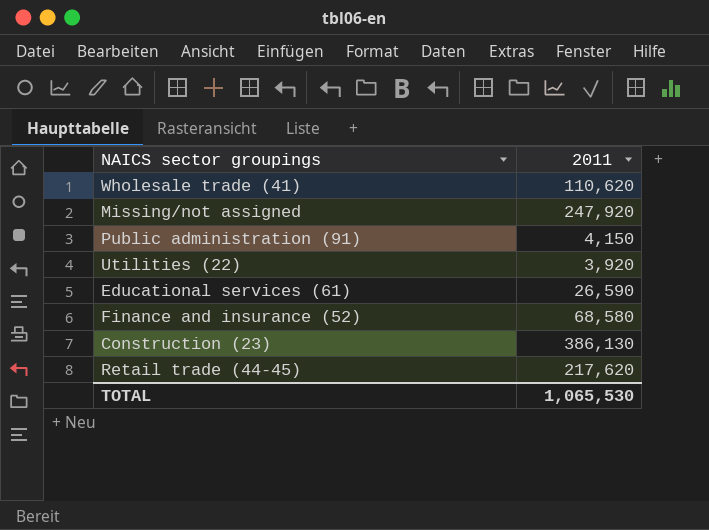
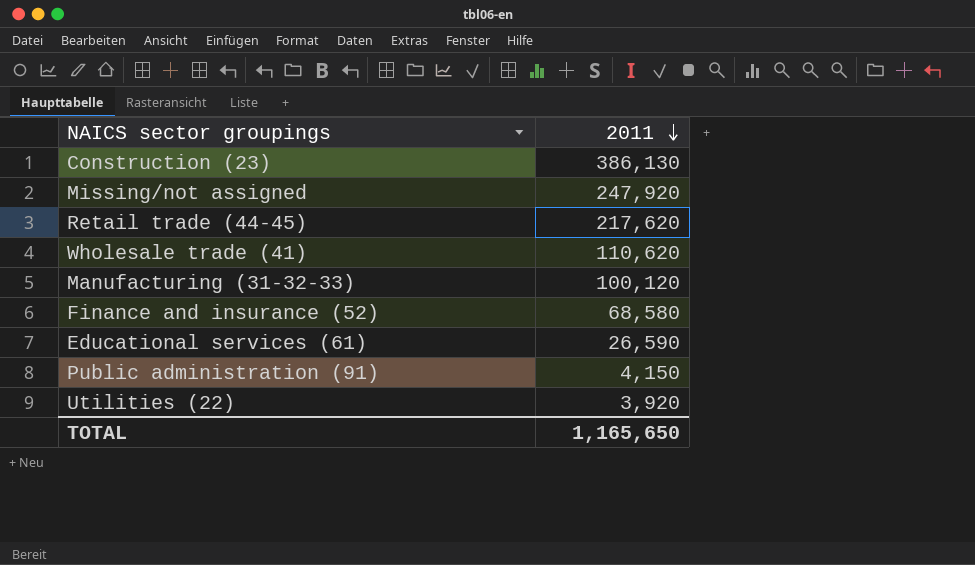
row order: none -> 2011 descending
row Manufacturing (31-32-33): none -> 100,120
TOTAL | 2011: 1,065,530 -> 1,165,650

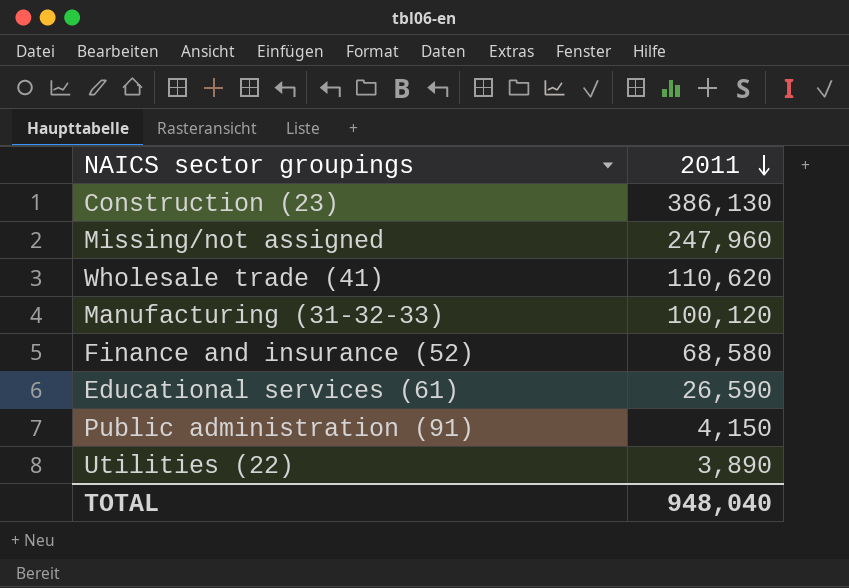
row Retail trade (44-45): 217,620 -> none
Missing/not assigned | 2011: 247,920 -> 247,960
Utilities (22) | 2011: 3,920 -> 3,890
TOTAL | 2011: 1,165,650 -> 948,040

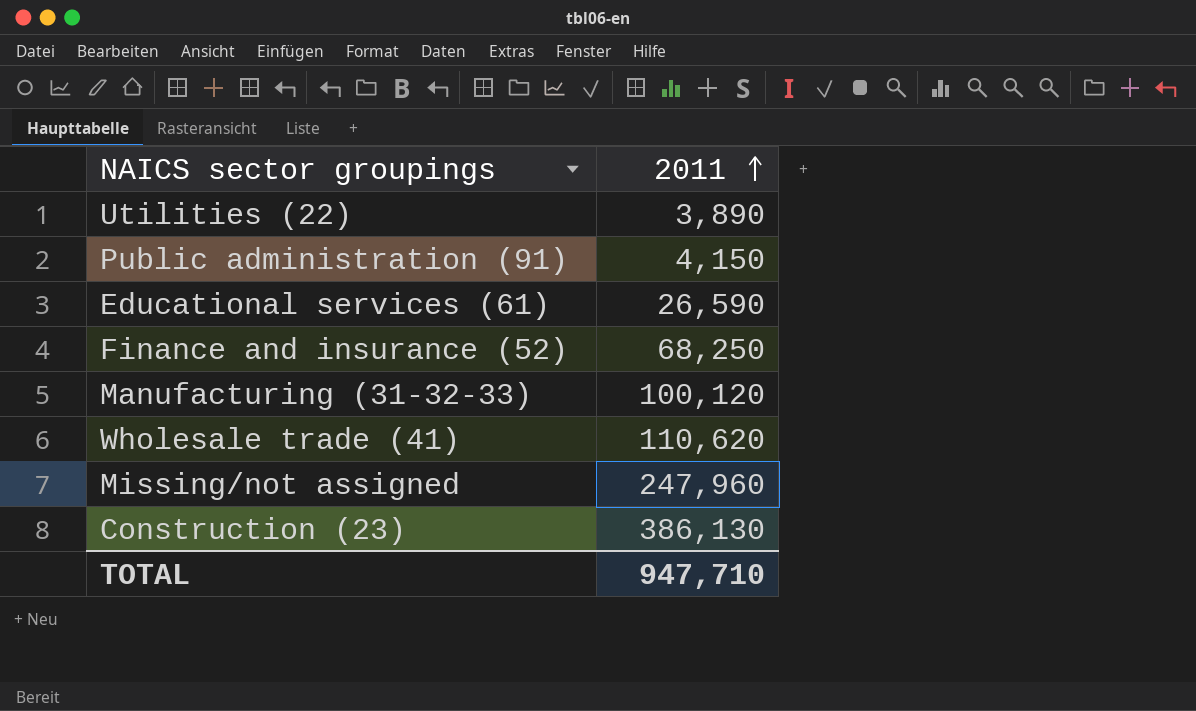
row order: 2011 descending -> 2011 ascending
Finance and insurance (52) | 2011: 68,580 -> 68,250
TOTAL | 2011: 948,040 -> 947,710

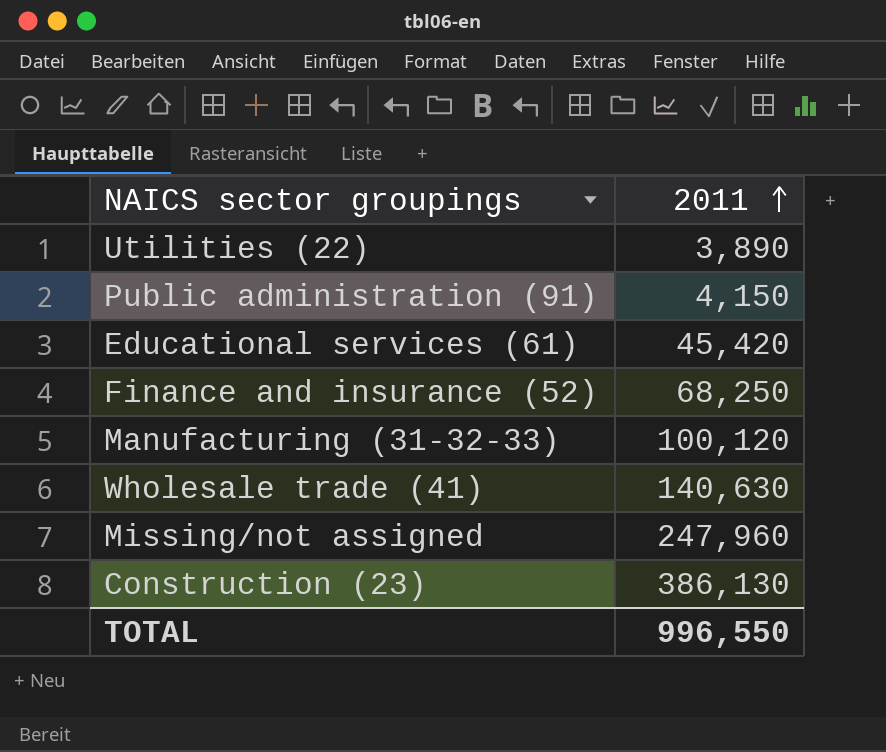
Educational services (61) | 2011: 26,590 -> 45,420
Wholesale trade (41) | 2011: 110,620 -> 140,630
TOTAL | 2011: 947,710 -> 996,550

